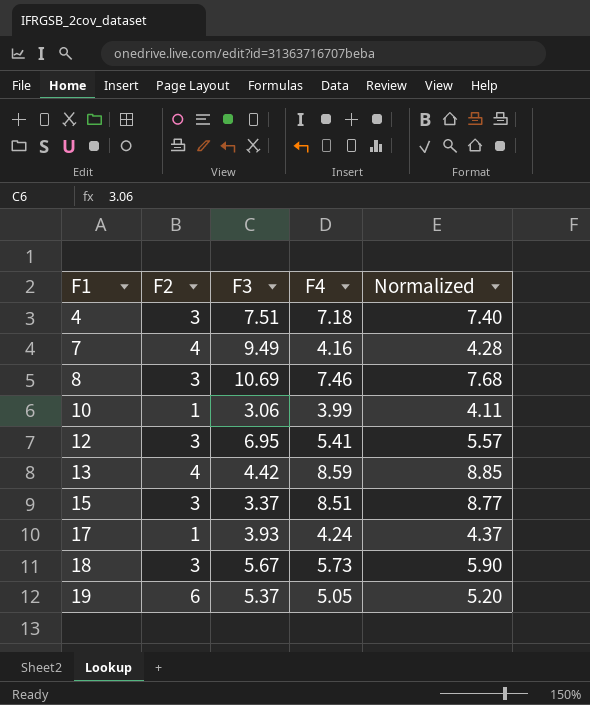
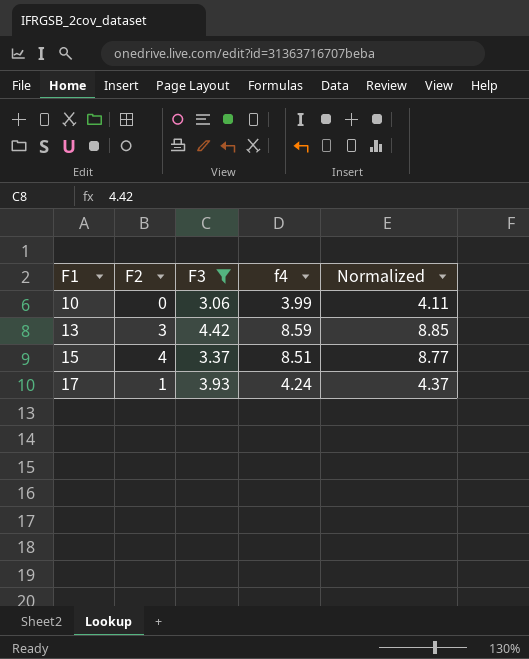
filter: none -> F3 <= 4.42
column name: F4 -> f4
10 | F2: 1 -> 0
13 | F2: 4 -> 3
15 | F2: 3 -> 4

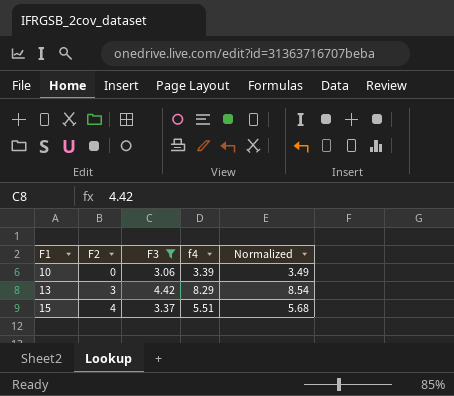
row 17: 1 | 3.93 | 4.24 | 4.37 -> none
10 | f4: 3.99 -> 3.39
10 | Normalized: 4.11 -> 3.49
13 | f4: 8.59 -> 8.29
13 | Normalized: 8.85 -> 8.54
15 | f4: 8.51 -> 5.51
15 | Normalized: 8.77 -> 5.68

